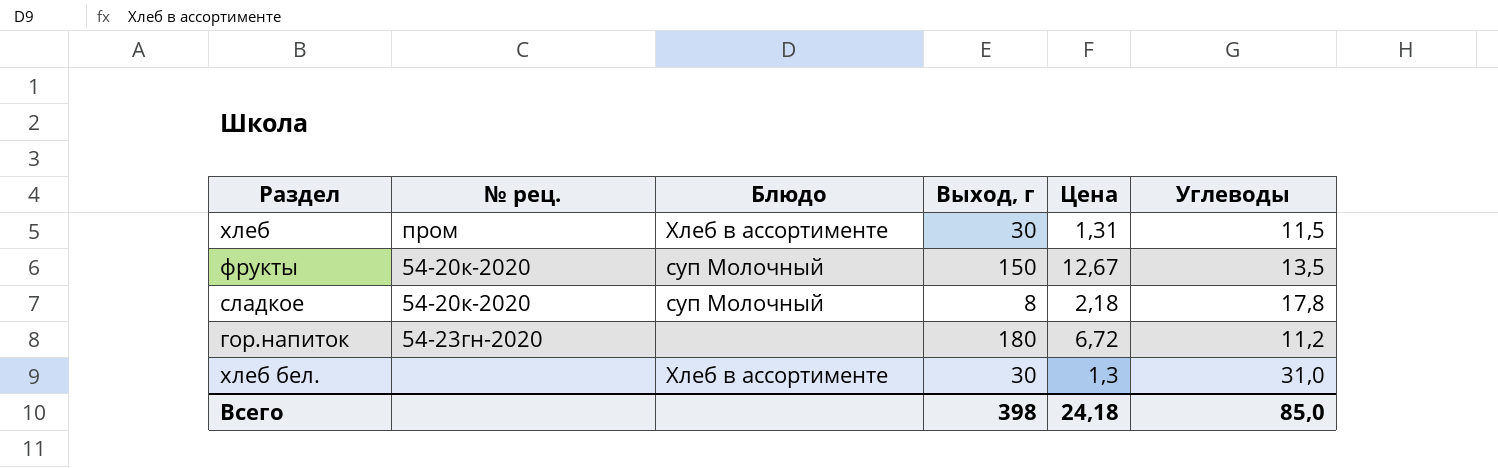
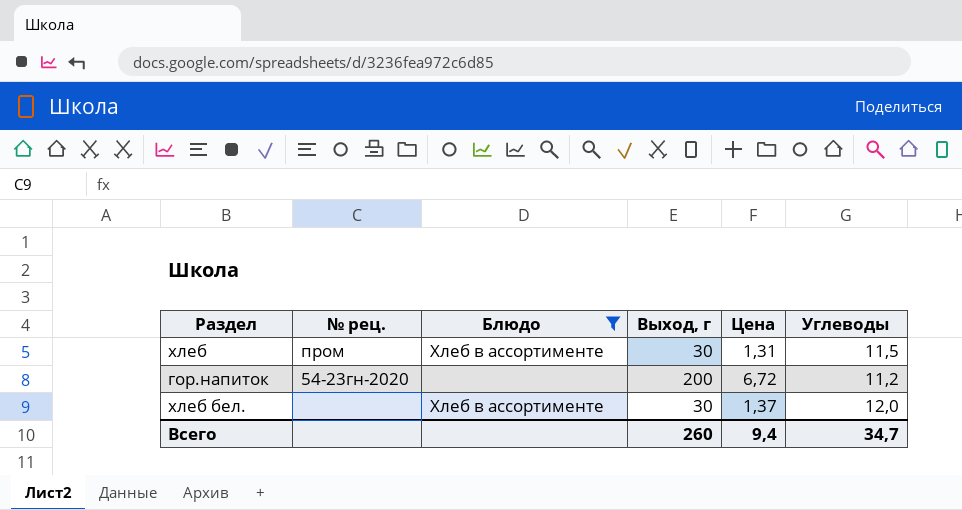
filter: none -> Блюдо != суп Молочный
гор.напиток | Выход, г: 180 -> 200
хлеб бел. | Цена: 1,3 -> 1,37
хлеб бел. | Углеводы: 31,0 -> 12,0
Всего | Выход, г: 398 -> 260
Всего | Цена: 24,18 -> 9,4
Всего | Углеводы: 85,0 -> 34,7

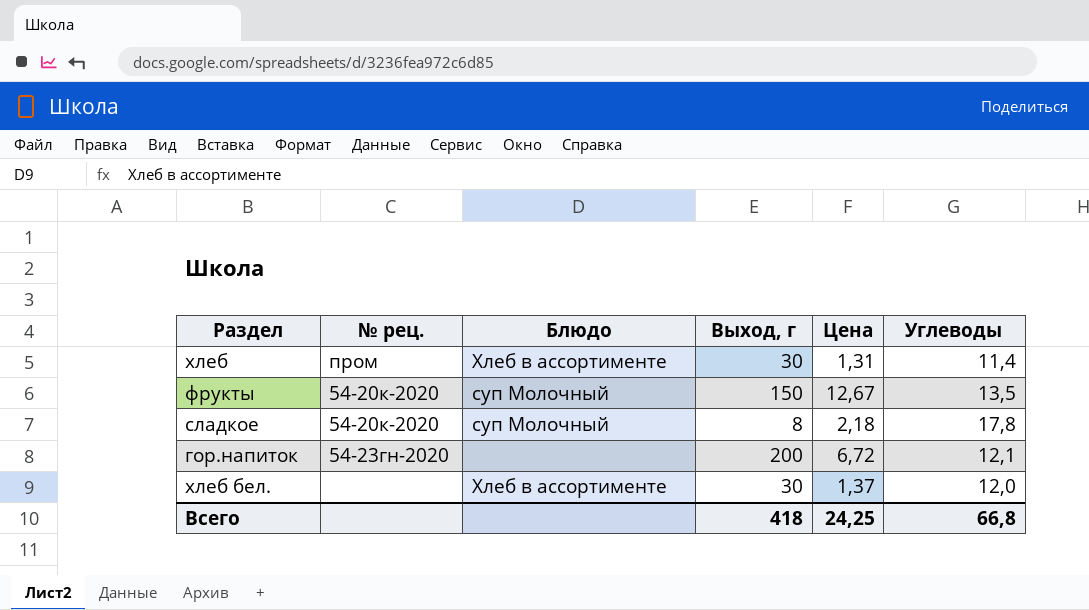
filter: Блюдо != суп Молочный -> none
хлеб | Углеводы: 11,5 -> 11,4
гор.напиток | Углеводы: 11,2 -> 12,1
Всего | Выход, г: 260 -> 418
Всего | Цена: 9,4 -> 24,25
Всего | Углеводы: 34,7 -> 66,8

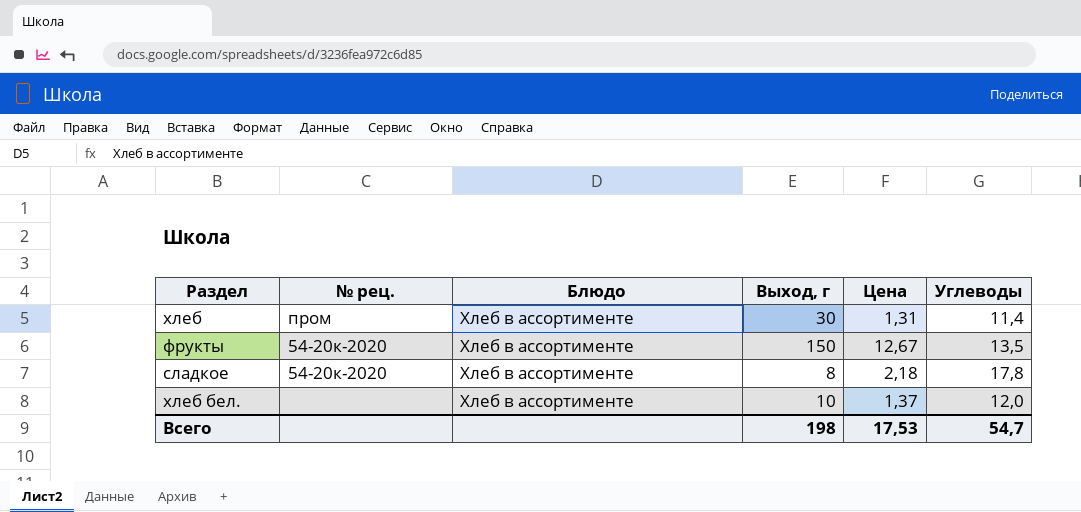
row гор.напиток: 54-23гн-2020 | none | 200 | 6,72 | 12,1 -> none
фрукты | Блюдо: суп Молочный -> Хлеб в ассортименте
сладкое | Блюдо: суп Молочный -> Хлеб в ассортименте
хлеб бел. | Выход, г: 30 -> 10
Всего | Выход, г: 418 -> 198
Всего | Цена: 24,25 -> 17,53
Всего | Углеводы: 66,8 -> 54,7

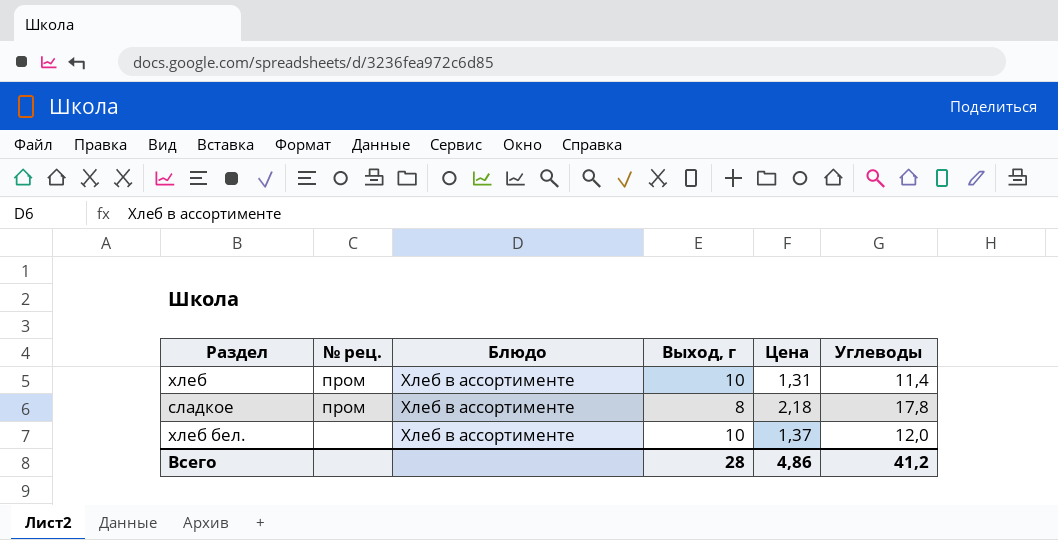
row фрукты: 54-20к-2020 | Хлеб в ассортименте | 150 | 12,67 | 13,5 -> none
хлеб | Выход, г: 30 -> 10
сладкое | № рец.: 54-20к-2020 -> пром
Всего | Выход, г: 198 -> 28
Всего | Цена: 17,53 -> 4,86
Всего | Углеводы: 54,7 -> 41,2

